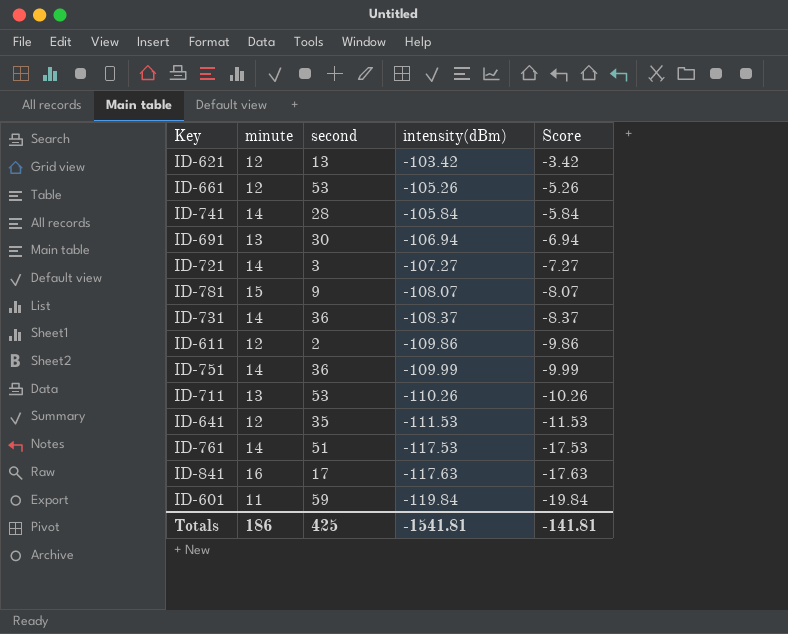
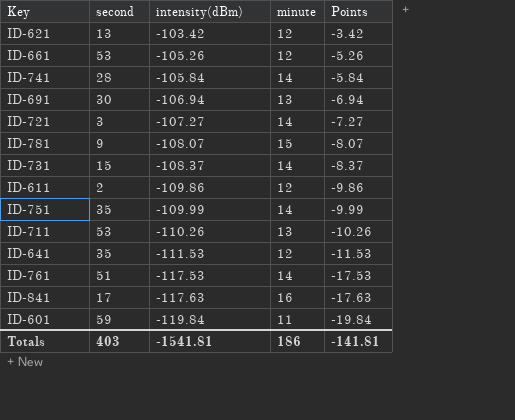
column minute | position: 2 -> 4
column name: Score -> Points
ID-731 | second: 36 -> 15
ID-751 | second: 36 -> 35
Totals | second: 425 -> 403

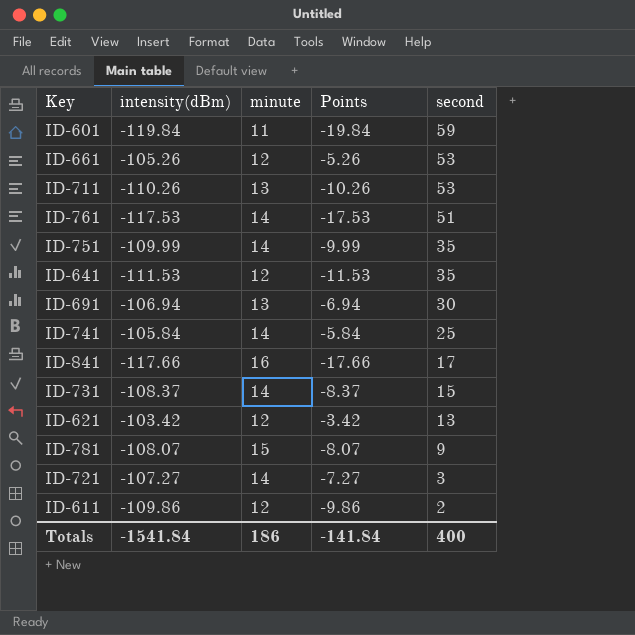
row order: intensity(dBm) descending -> second descending
column second | position: 2 -> 5
ID-741 | second: 28 -> 25
ID-841 | intensity(dBm): -117.63 -> -117.66
ID-841 | Points: -17.63 -> -17.66
Totals | intensity(dBm): -1541.81 -> -1541.84
Totals | Points: -141.81 -> -141.84
Totals | second: 403 -> 400

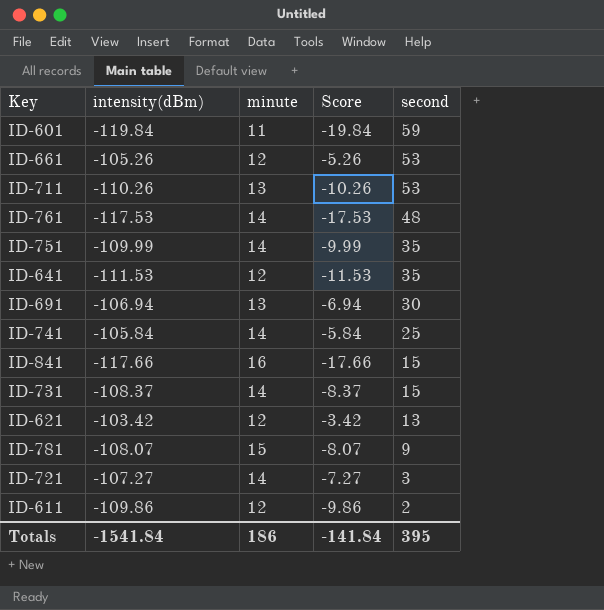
column name: Points -> Score
ID-761 | second: 51 -> 48
ID-841 | second: 17 -> 15
Totals | second: 400 -> 395

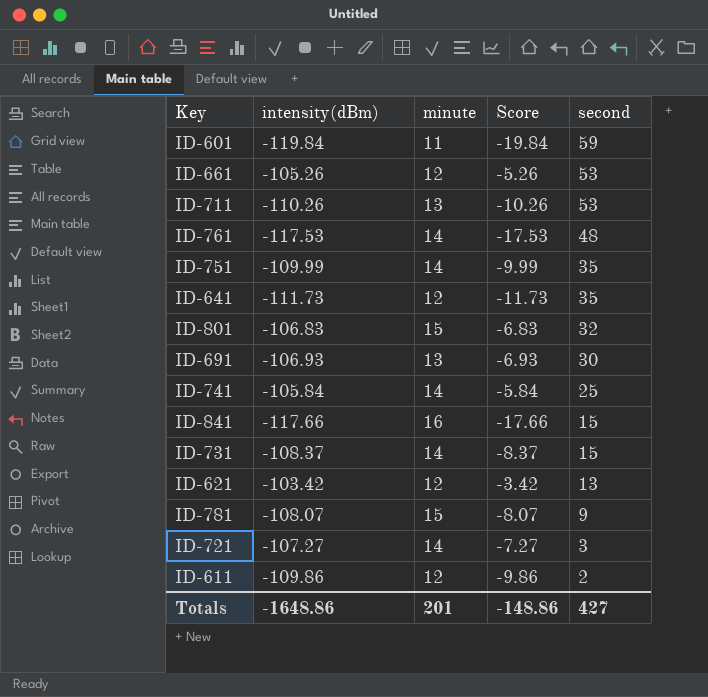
ID-641 | intensity(dBm): -111.53 -> -111.73
ID-641 | Score: -11.53 -> -11.73
row ID-801: none -> -106.83 | 15 | -6.83 | 32
ID-691 | intensity(dBm): -106.94 -> -106.93
ID-691 | Score: -6.94 -> -6.93
Totals | intensity(dBm): -1541.84 -> -1648.86
Totals | minute: 186 -> 201
Totals | Score: -141.84 -> -148.86
Totals | second: 395 -> 427

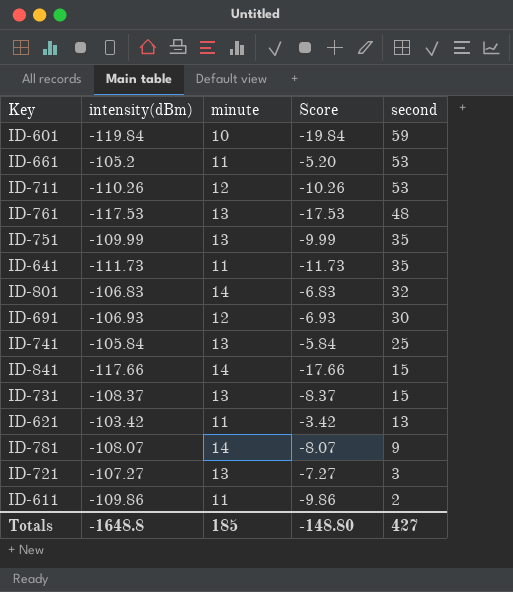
ID-601 | minute: 11 -> 10
ID-661 | intensity(dBm): -105.26 -> -105.2
ID-661 | minute: 12 -> 11
ID-661 | Score: -5.26 -> -5.20
ID-711 | minute: 13 -> 12
ID-761 | minute: 14 -> 13
ID-751 | minute: 14 -> 13
ID-641 | minute: 12 -> 11
ID-801 | minute: 15 -> 14
ID-691 | minute: 13 -> 12
ID-741 | minute: 14 -> 13
ID-841 | minute: 16 -> 14
ID-731 | minute: 14 -> 13
ID-621 | minute: 12 -> 11
ID-781 | minute: 15 -> 14
ID-721 | minute: 14 -> 13
ID-611 | minute: 12 -> 11
Totals | intensity(dBm): -1648.86 -> -1648.8
Totals | minute: 201 -> 185
Totals | Score: -148.86 -> -148.80

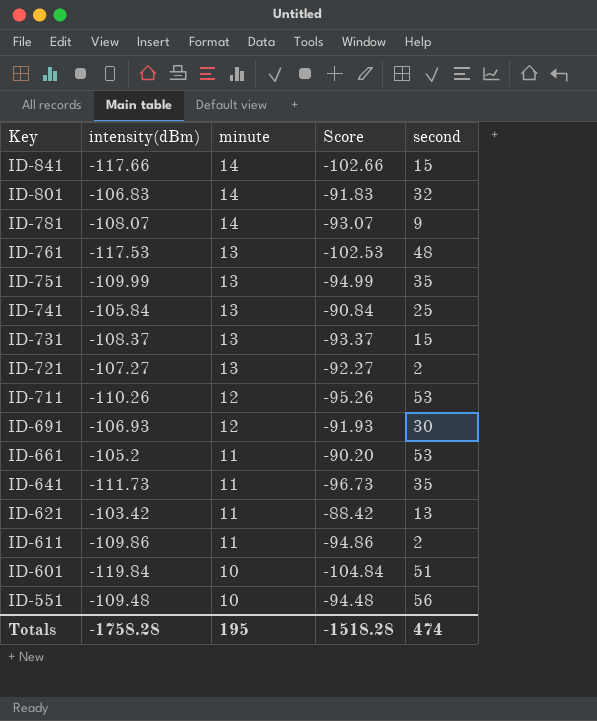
row order: second descending -> Key descending
column Score | formula: [intensity(dBm)] + 100 -> [intensity(dBm)] + 15
ID-721 | second: 3 -> 2
ID-601 | second: 59 -> 51
row ID-551: none -> -109.48 | 10 | -94.48 | 56
Totals | intensity(dBm): -1648.8 -> -1758.28
Totals | minute: 185 -> 195
Totals | Score: -148.80 -> -1518.28
Totals | second: 427 -> 474

